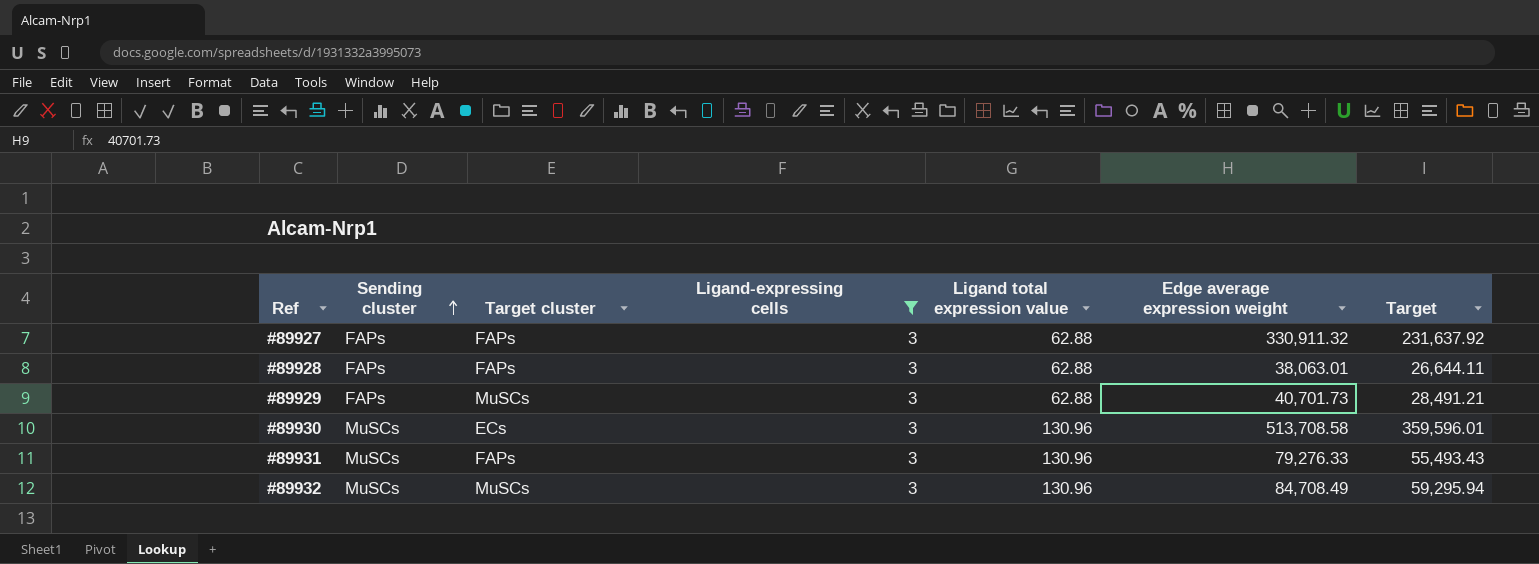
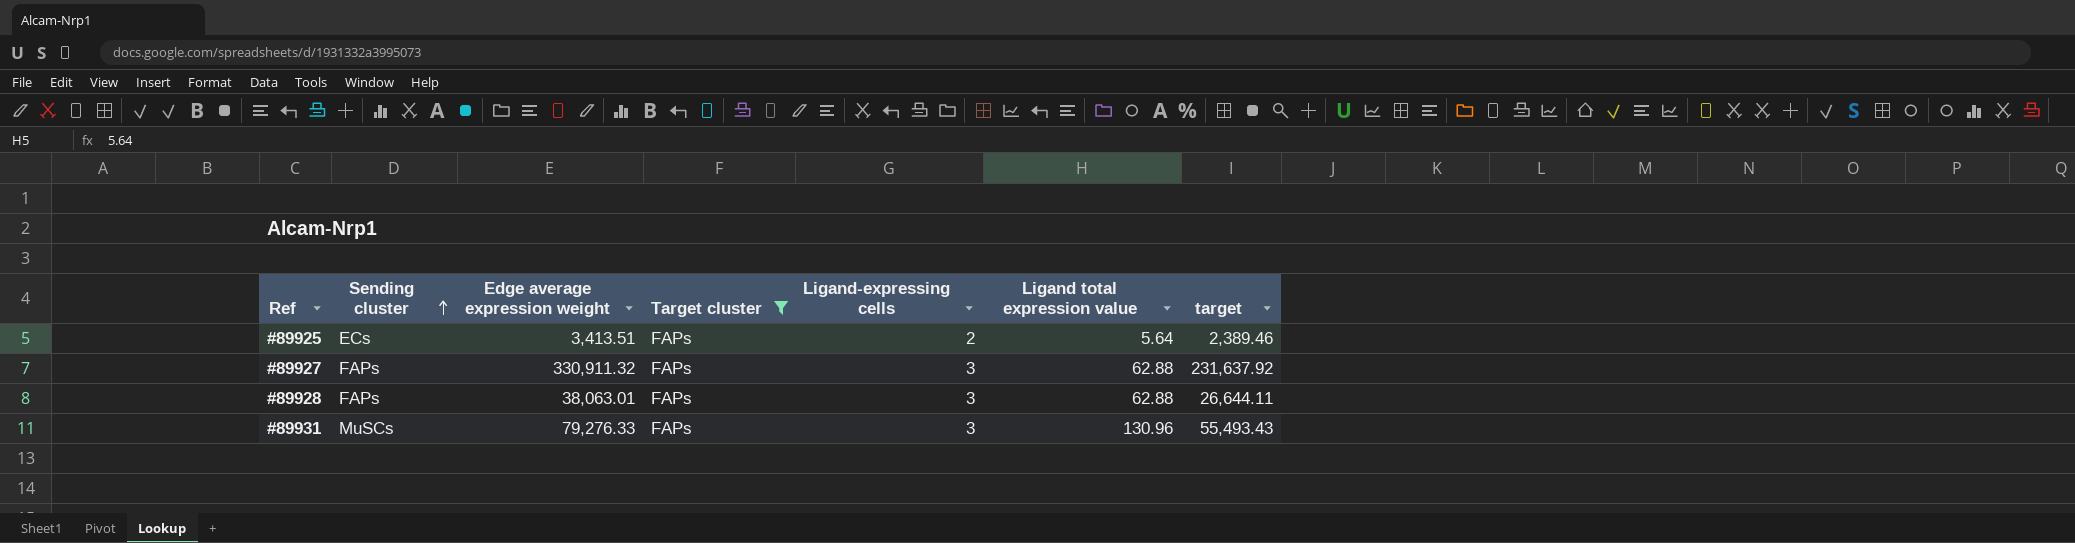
filter: Ligand-expressing cells = 3 -> Target cluster = FAPs
column Edge average expression weight | position: 6 -> 3
column name: Target -> target

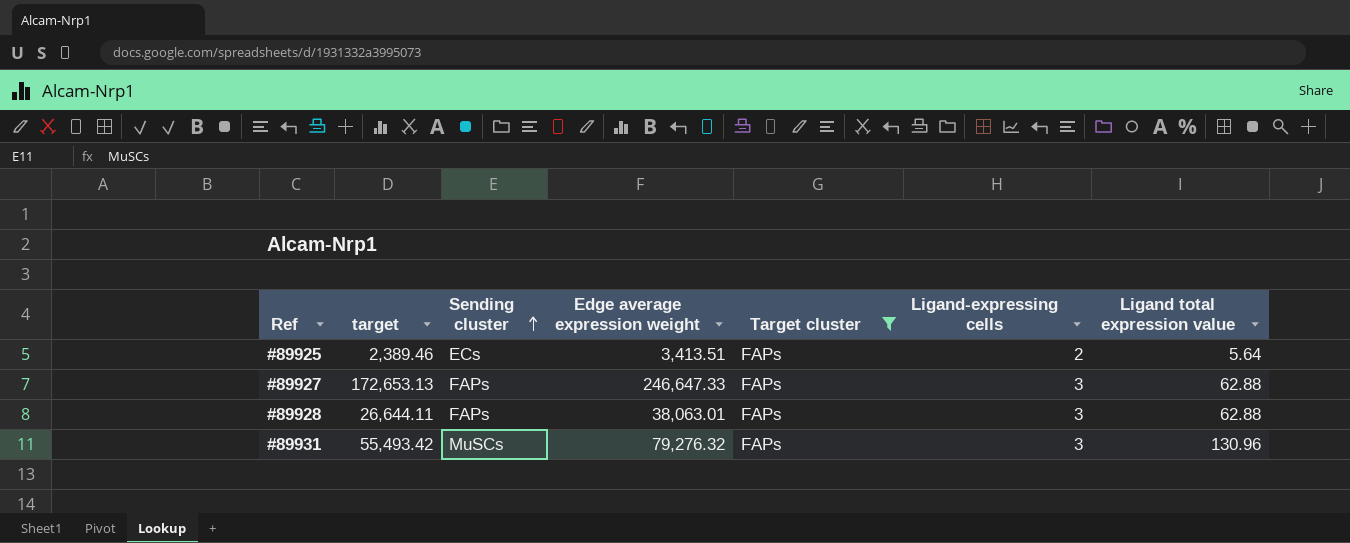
column target | position: 7 -> 2
#89927 | target: 231,637.92 -> 172,653.13
#89927 | Edge average expression weight: 330,911.32 -> 246,647.33
#89931 | target: 55,493.43 -> 55,493.42
#89931 | Edge average expression weight: 79,276.33 -> 79,276.32

